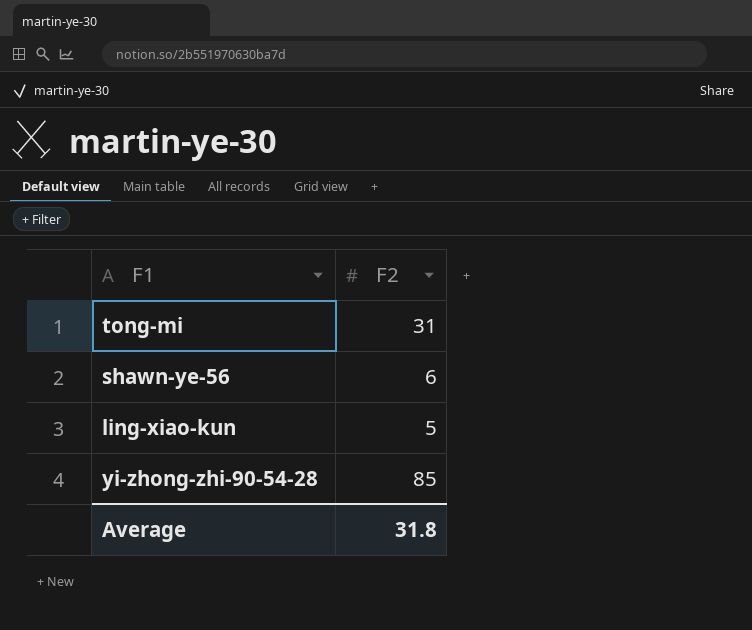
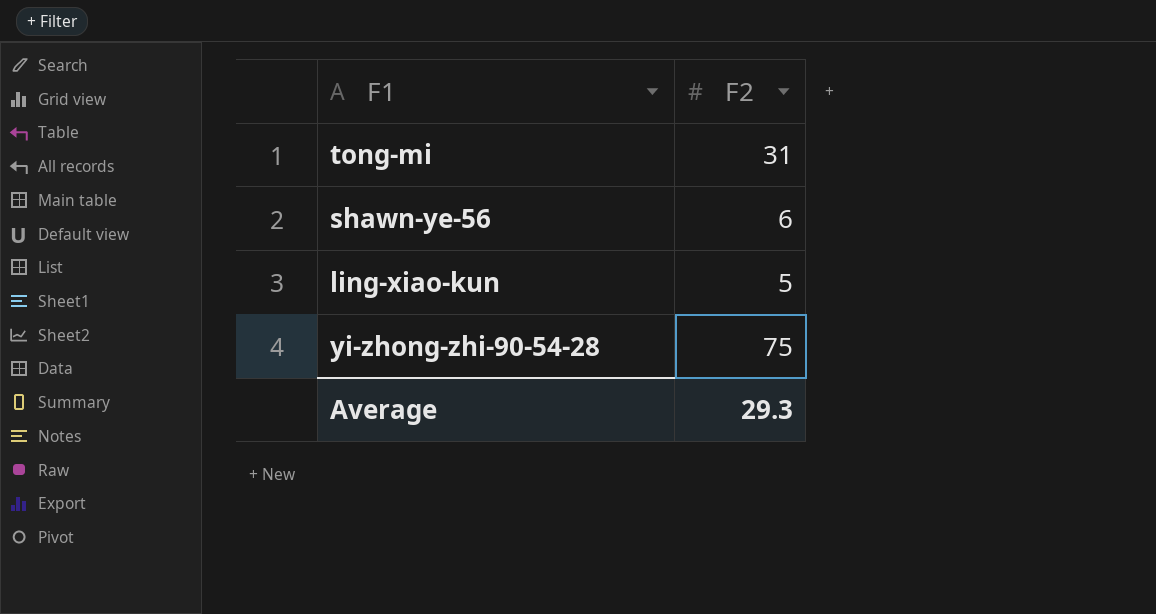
yi-zhong-zhi-90-54-28 | F2: 85 -> 75
Average | F2: 31.8 -> 29.3

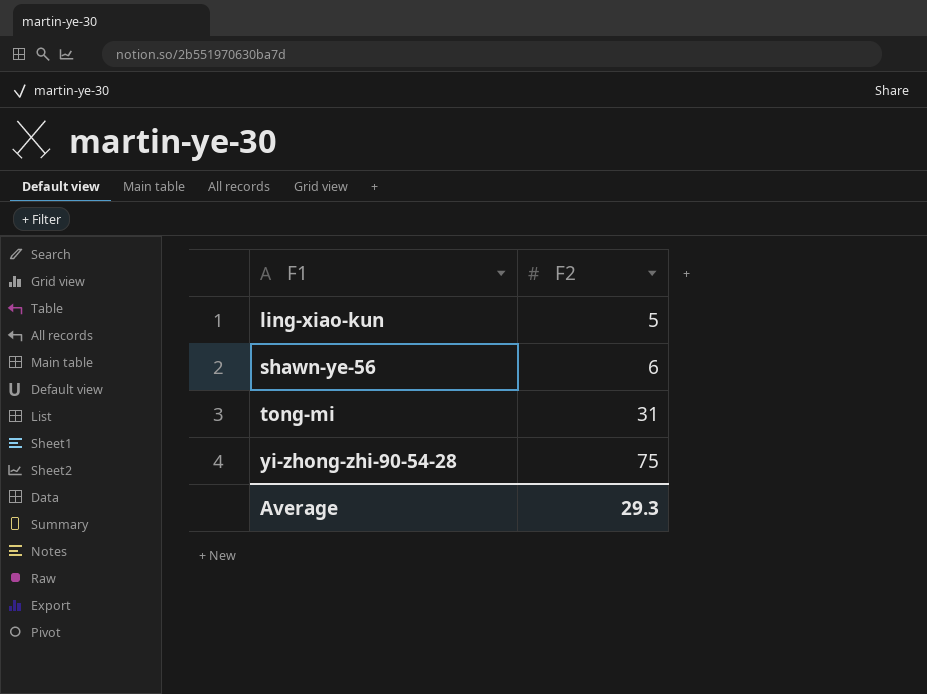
row order: none -> F1 ascending

